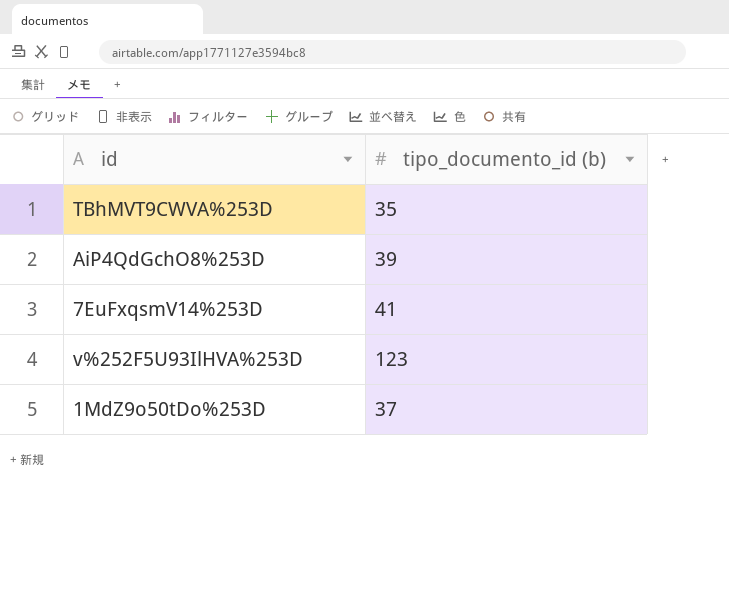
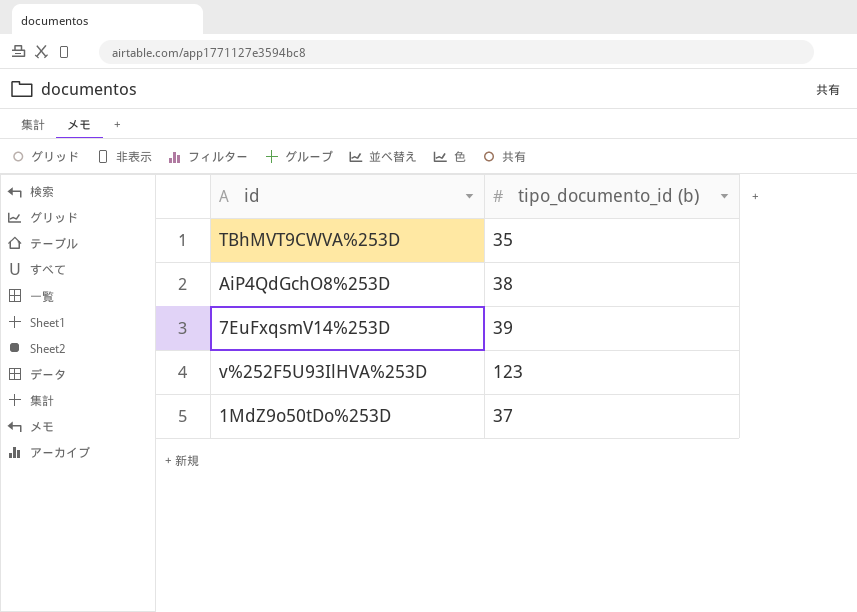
AiP4QdGchO8%253D | tipo_documento_id (b): 39 -> 38
7EuFxqsmV14%253D | tipo_documento_id (b): 41 -> 39

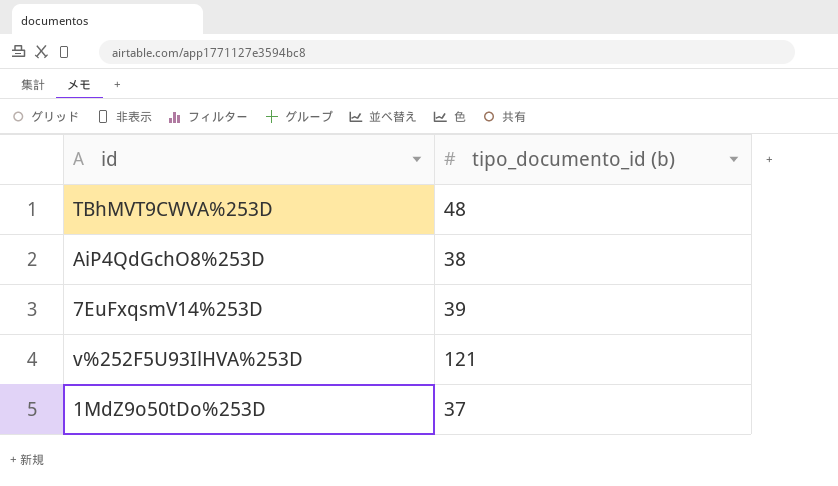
TBhMVT9CWVA%253D | tipo_documento_id (b): 35 -> 48
v%252F5U93IlHVA%253D | tipo_documento_id (b): 123 -> 121

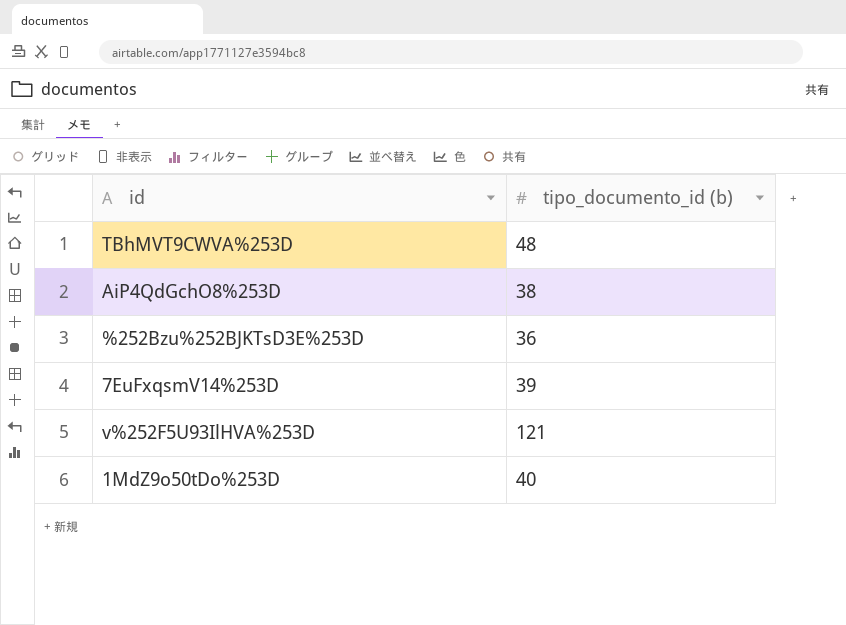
row %252Bzu%252BJKTsD3E%253D: none -> 36
1MdZ9o50tDo%253D | tipo_documento_id (b): 37 -> 40

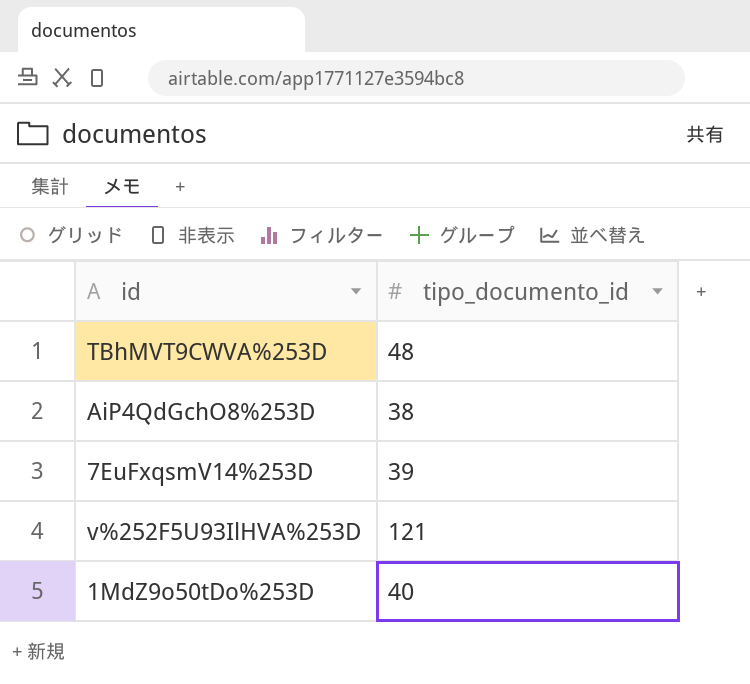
column name: tipo_documento_id (b) -> tipo_documento_id
row %252Bzu%252BJKTsD3E%253D: 36 -> none

